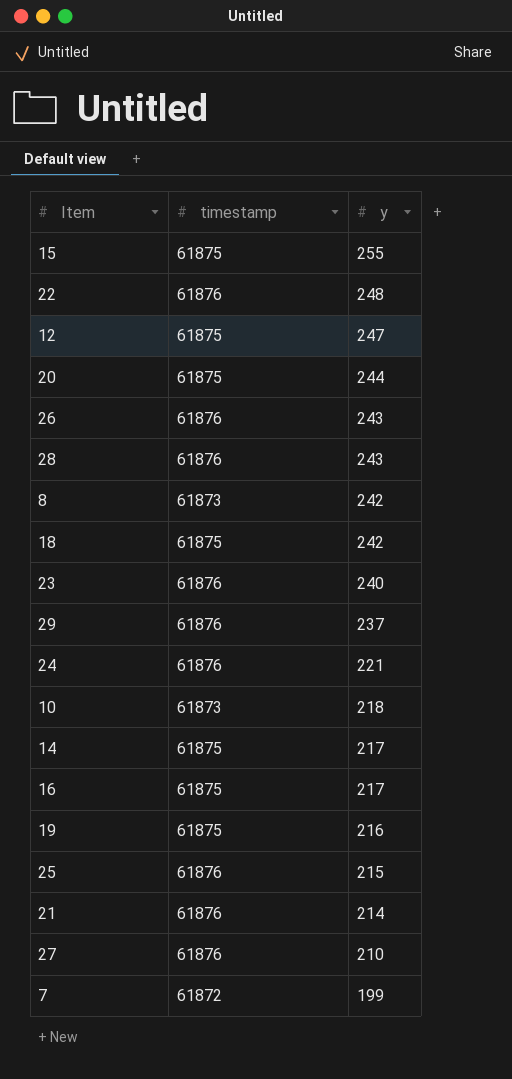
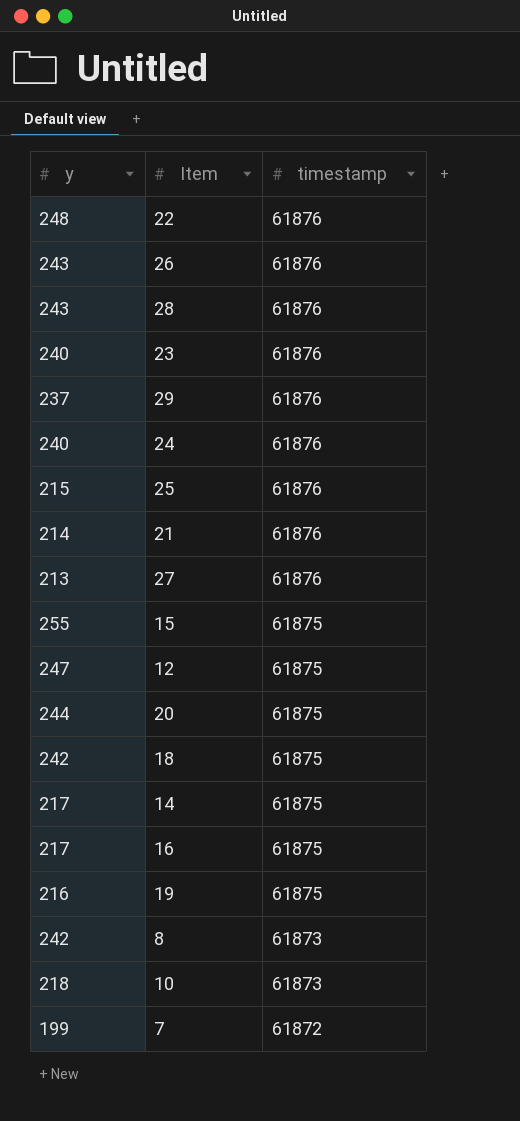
row order: y descending -> timestamp descending
column y | position: 3 -> 1
24 | y: 221 -> 240
27 | y: 210 -> 213

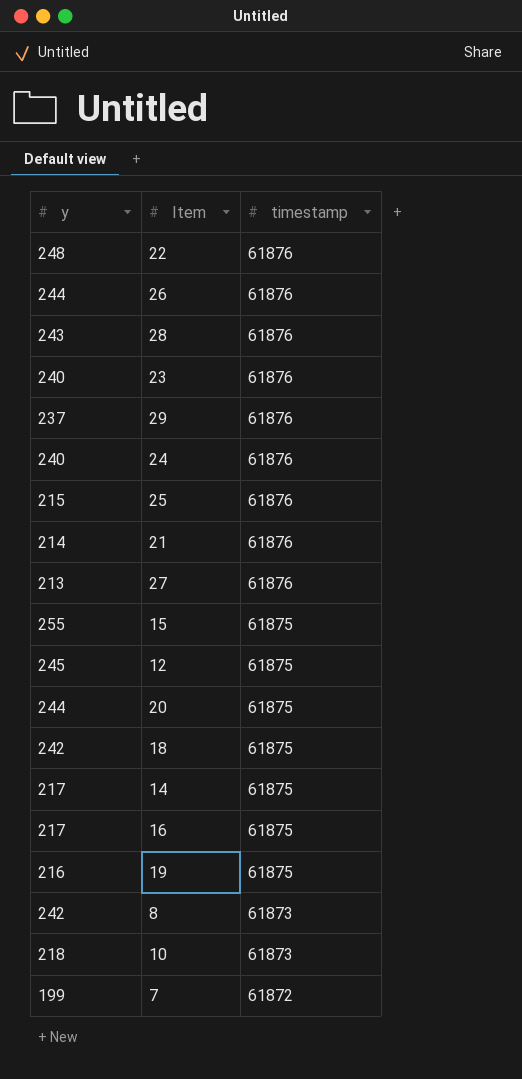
26 | y: 243 -> 244
12 | y: 247 -> 245

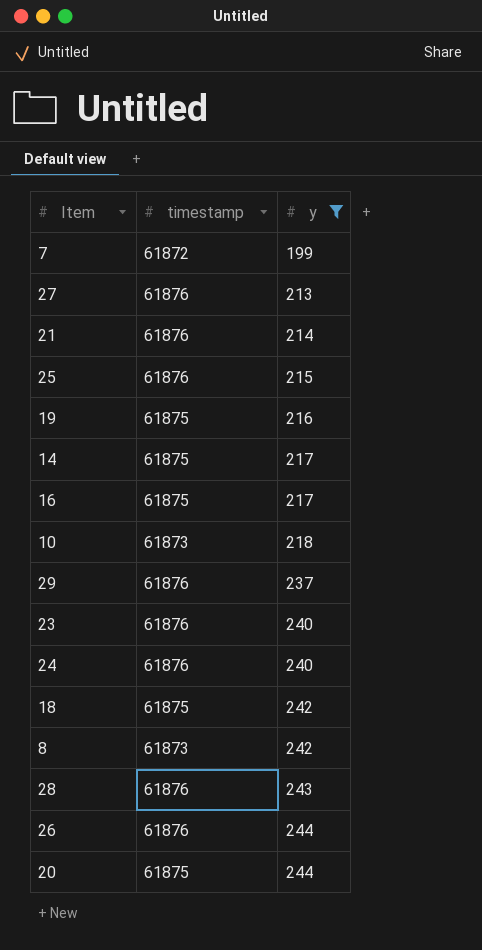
filter: none -> y <= 244
row order: timestamp descending -> y ascending
column y | position: 1 -> 3

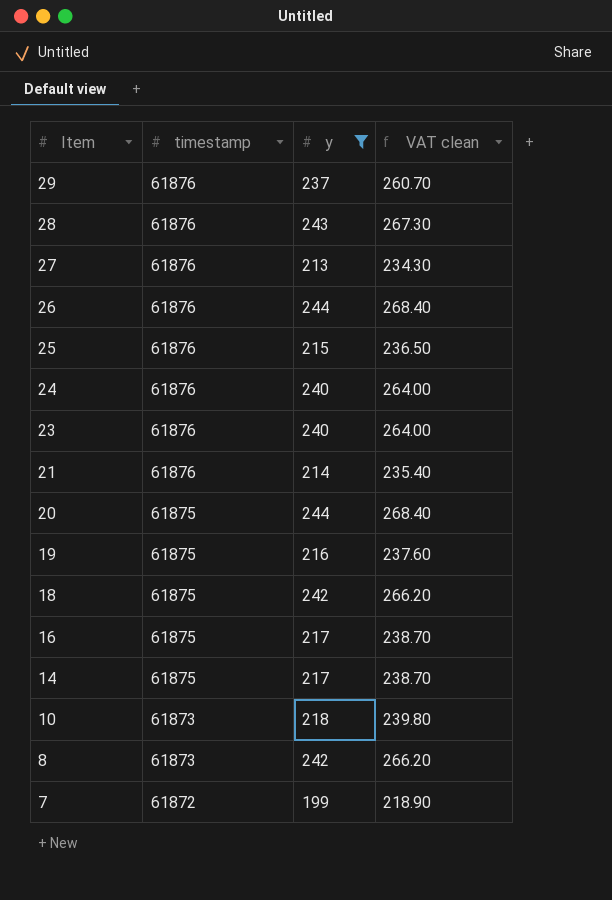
row order: y ascending -> Item descending
column VAT clean | formula: none -> [y] * 1.1

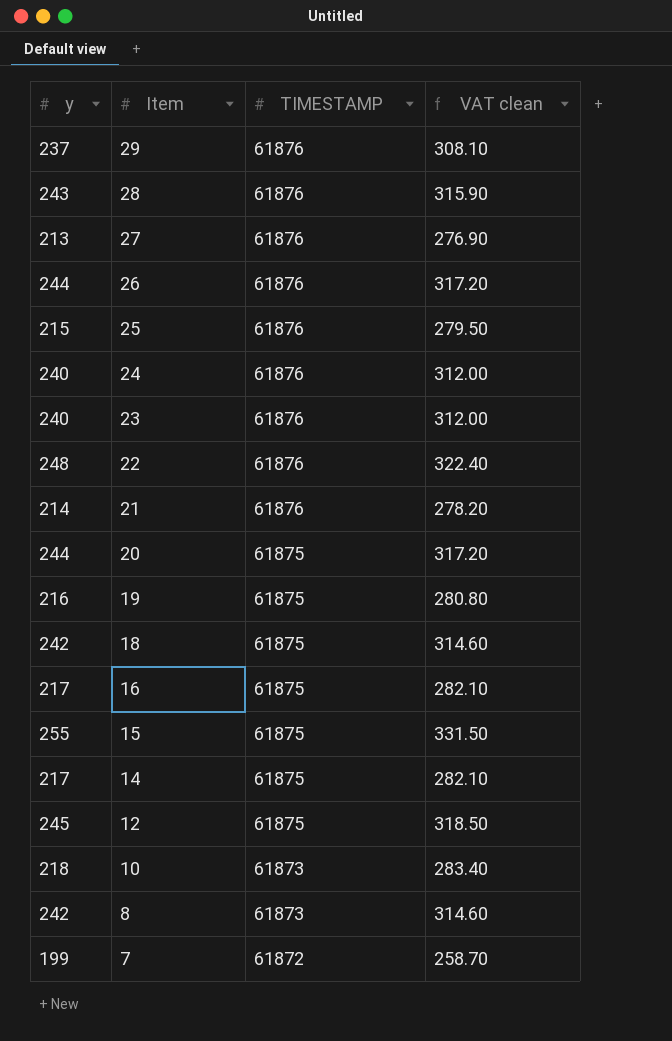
filter: y <= 244 -> none
column y | position: 3 -> 1
column name: timestamp -> TIMESTAMP
column VAT clean | formula: [y] * 1.1 -> [y] * 1.3

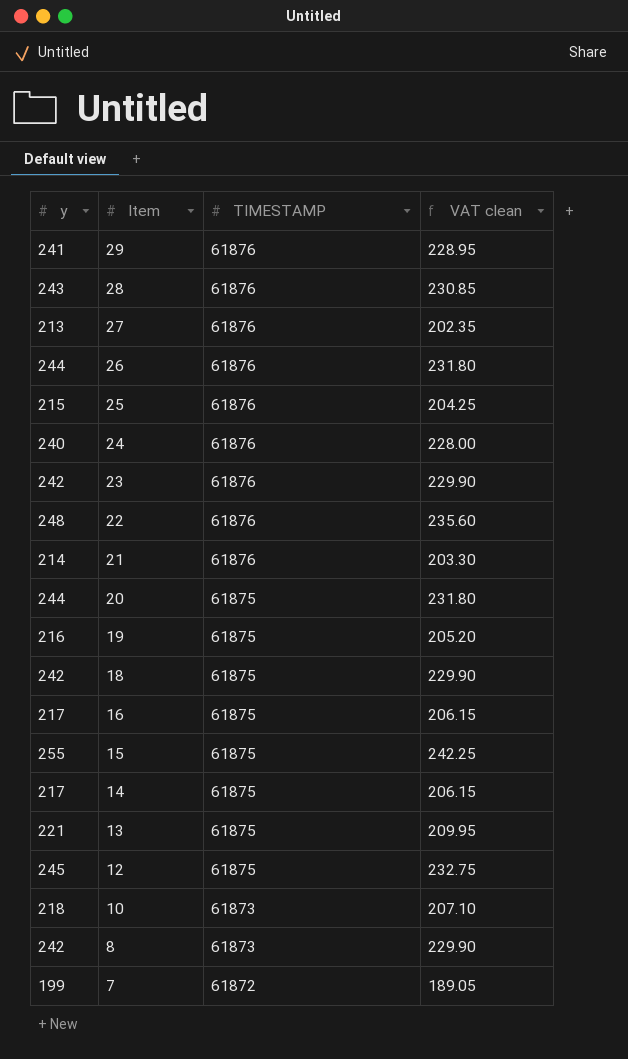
column VAT clean | formula: [y] * 1.3 -> [y] * 0.95
29 | y: 237 -> 241
23 | y: 240 -> 242
row 13: none -> 221 | 61875 | 209.95

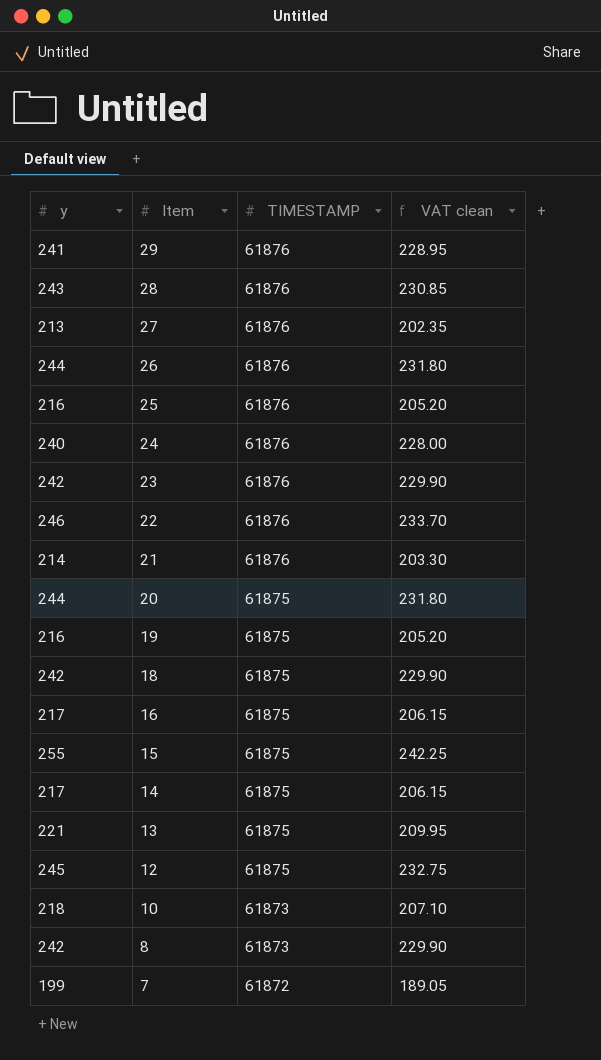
25 | y: 215 -> 216
25 | VAT clean: 204.25 -> 205.20
22 | y: 248 -> 246
22 | VAT clean: 235.60 -> 233.70

